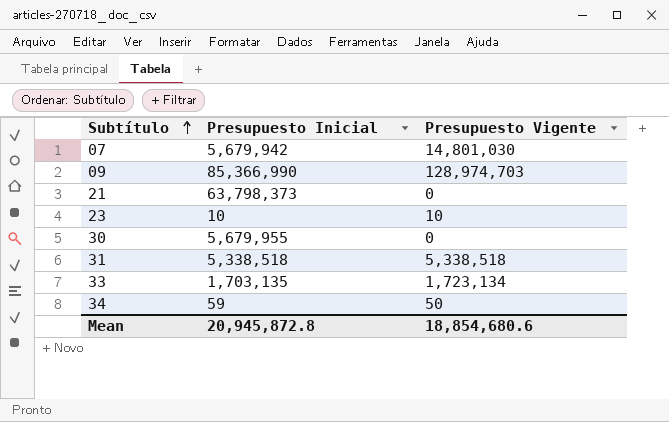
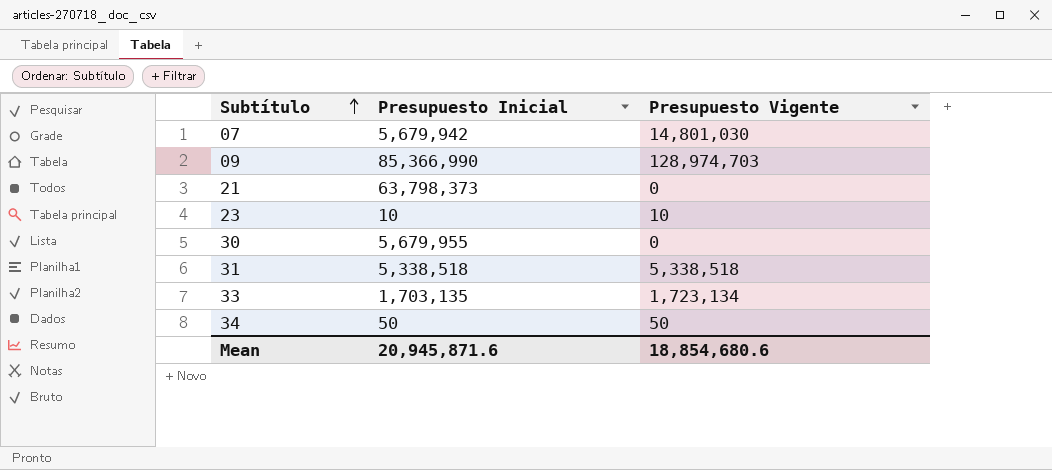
34 | Presupuesto Inicial: 59 -> 50
Mean | Presupuesto Inicial: 20,945,872.8 -> 20,945,871.6

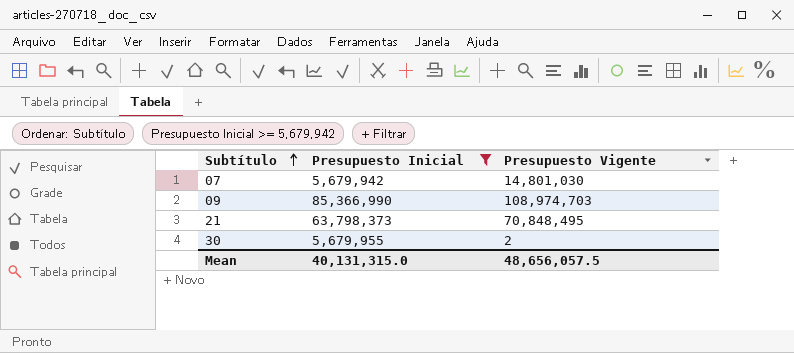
filter: none -> Presupuesto Inicial >= 5,679,942
09 | Presupuesto Vigente: 128,974,703 -> 108,974,703
21 | Presupuesto Vigente: 0 -> 70,848,495
30 | Presupuesto Vigente: 0 -> 2
Mean | Presupuesto Inicial: 20,945,871.6 -> 40,131,315.0
Mean | Presupuesto Vigente: 18,854,680.6 -> 48,656,057.5

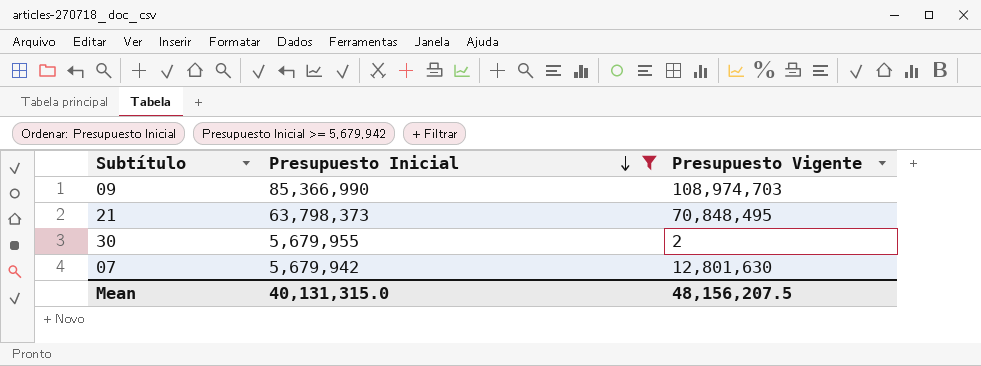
row order: Subtítulo ascending -> Presupuesto Inicial descending
07 | Presupuesto Vigente: 14,801,030 -> 12,801,630
Mean | Presupuesto Vigente: 48,656,057.5 -> 48,156,207.5

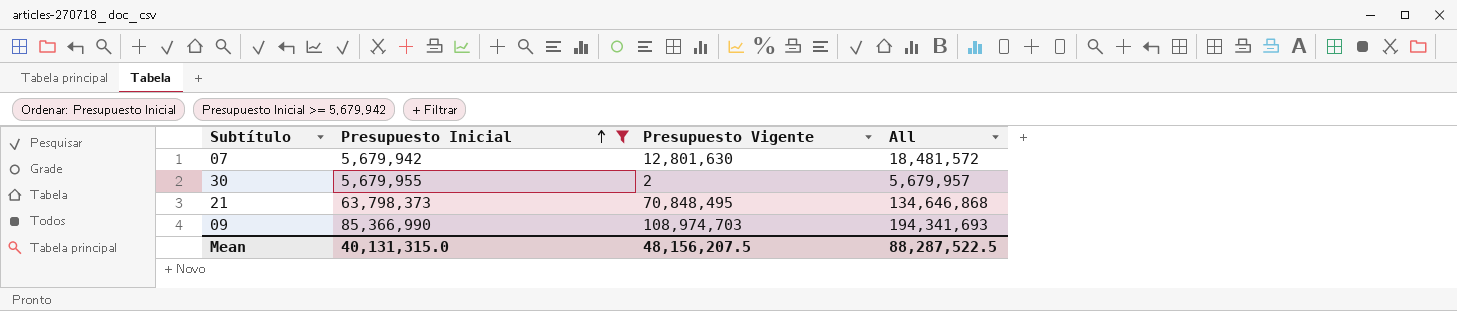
row order: Presupuesto Inicial descending -> Presupuesto Inicial ascending
column All | formula: none -> [Presupuesto Inicial] + [Presupuesto Vigente]

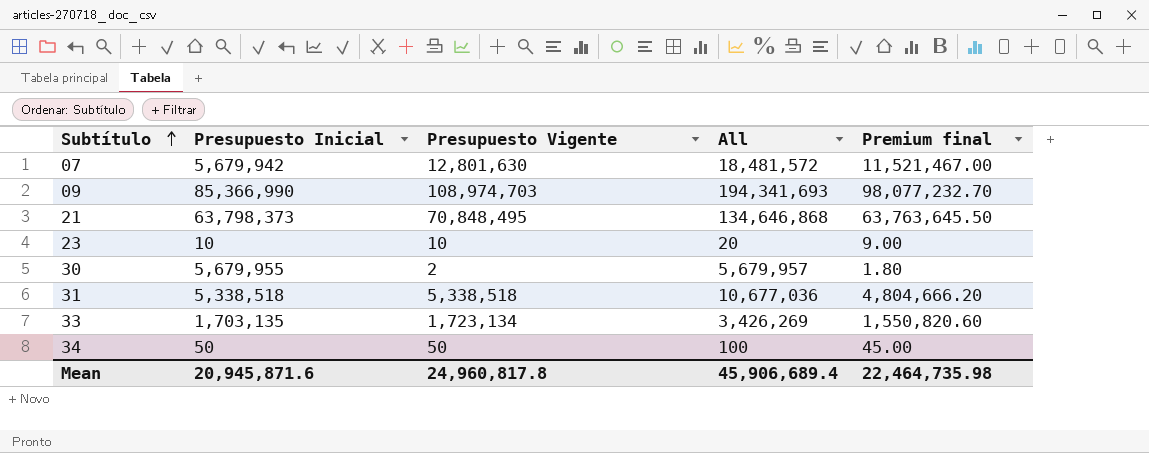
filter: Presupuesto Inicial >= 5,679,942 -> none
row order: Presupuesto Inicial ascending -> Subtítulo ascending
column Premium final | formula: none -> [Presupuesto Vigente] * 0.9
Mean | Presupuesto Inicial: 40,131,315.0 -> 20,945,871.6
Mean | Presupuesto Vigente: 48,156,207.5 -> 24,960,817.8
Mean | All: 88,287,522.5 -> 45,906,689.4

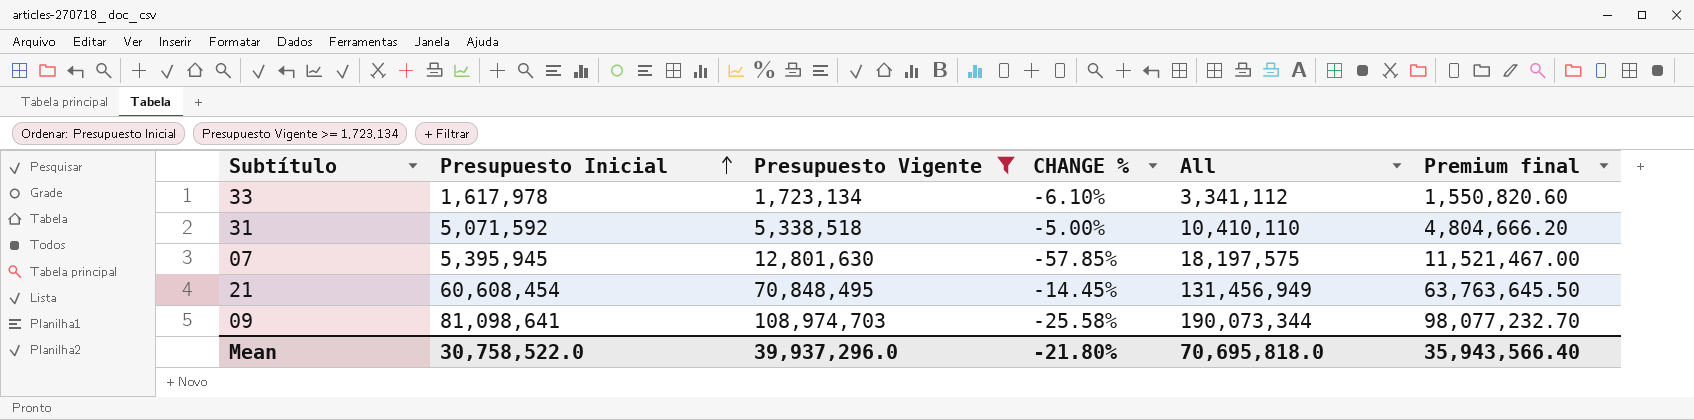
filter: none -> Presupuesto Vigente >= 1,723,134
row order: Subtítulo ascending -> Presupuesto Inicial ascending
column CHANGE % | formula: none -> ([Presupuesto Inicial] - [Presupuesto Vigente]) / [Presupuesto Vigente]
33 | Presupuesto Inicial: 1,703,135 -> 1,617,978
33 | All: 3,426,269 -> 3,341,112
31 | Presupuesto Inicial: 5,338,518 -> 5,071,592
31 | All: 10,677,036 -> 10,410,110
07 | Presupuesto Inicial: 5,679,942 -> 5,395,945
07 | All: 18,481,572 -> 18,197,575
21 | Presupuesto Inicial: 63,798,373 -> 60,608,454
21 | All: 134,646,868 -> 131,456,949
09 | Presupuesto Inicial: 85,366,990 -> 81,098,641
09 | All: 194,341,693 -> 190,073,344
Mean | Presupuesto Inicial: 20,945,871.6 -> 30,758,522.0
Mean | Presupuesto Vigente: 24,960,817.8 -> 39,937,296.0
Mean | All: 45,906,689.4 -> 70,695,818.0
Mean | Premium final: 22,464,735.98 -> 35,943,566.40

